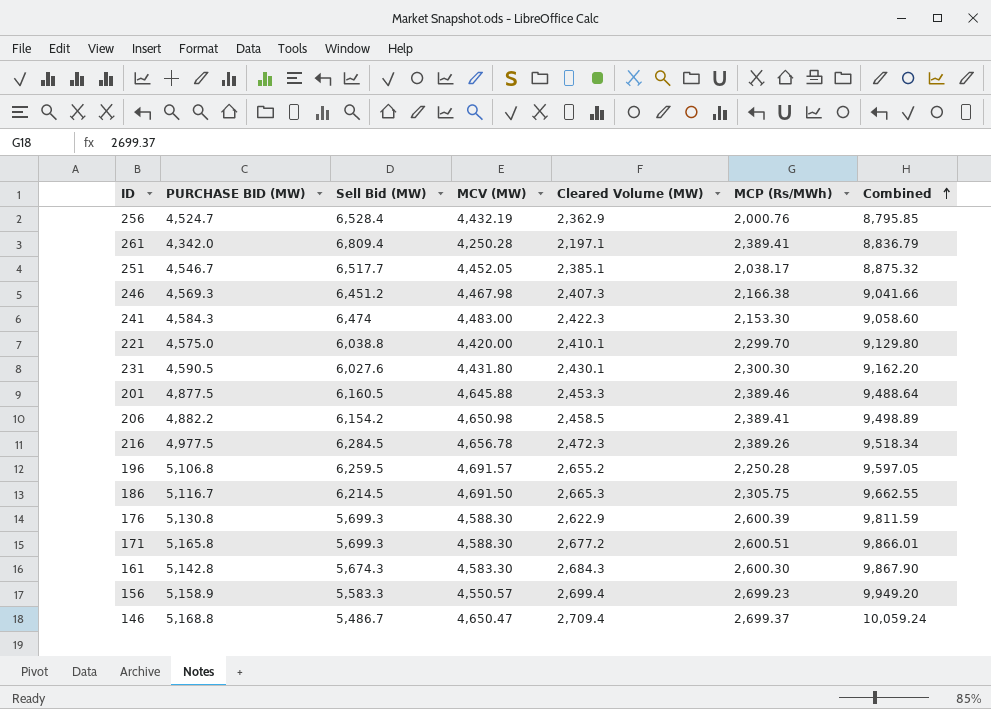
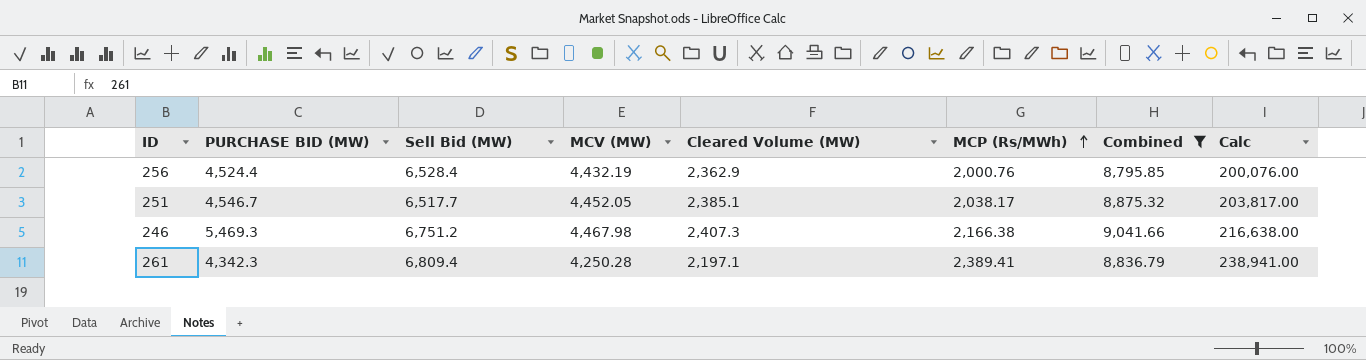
filter: none -> Combined <= 9,041.66
row order: Combined ascending -> MCP (Rs/MWh) ascending
column Calc | formula: none -> [MCP (Rs/MWh)] * 100
256 | PURCHASE BID (MW): 4,524.7 -> 4,524.4
246 | PURCHASE BID (MW): 4,569.3 -> 5,469.3
246 | Sell Bid (MW): 6,451.2 -> 6,751.2
261 | PURCHASE BID (MW): 4,342.0 -> 4,342.3

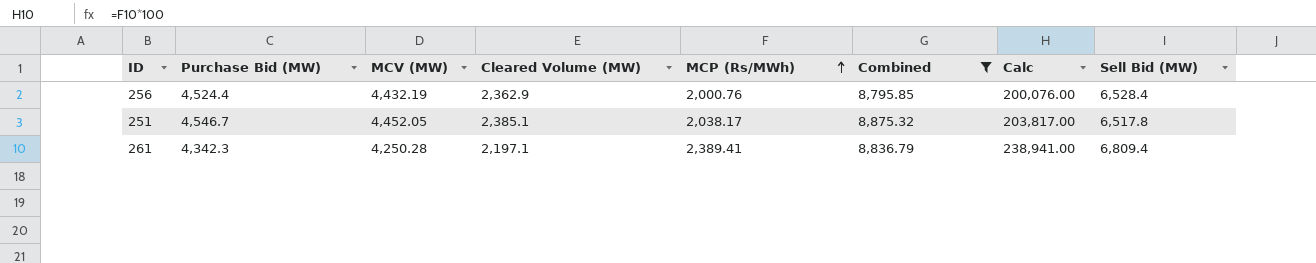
column name: PURCHASE BID (MW) -> Purchase Bid (MW)
column Sell Bid (MW) | position: 3 -> 8
row 246: 5,469.3 | 6,751.2 | 4,467.98 | 2,407.3 | 2,166.38 | 9,041.66 | 216,638.00 -> none
251 | Sell Bid (MW): 6,517.7 -> 6,517.8

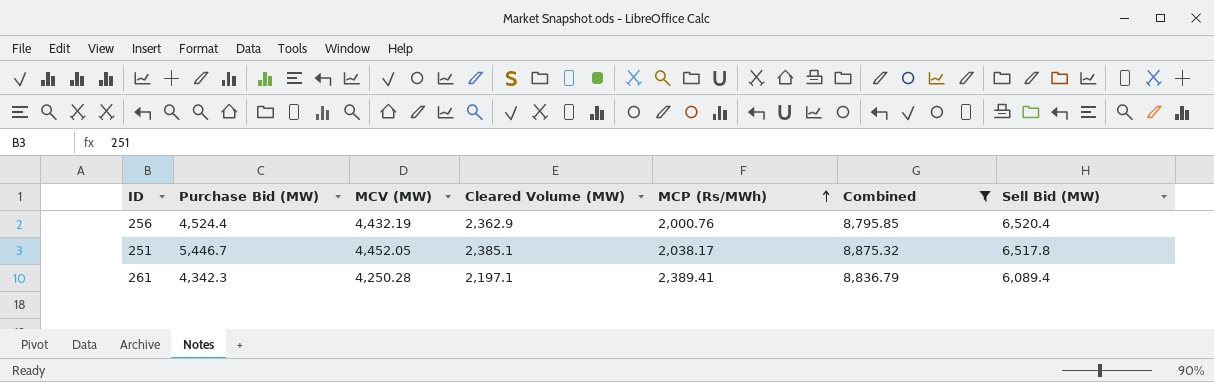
column Calc | formula: [MCP (Rs/MWh)] * 100 -> none
256 | Sell Bid (MW): 6,528.4 -> 6,520.4
251 | Purchase Bid (MW): 4,546.7 -> 5,446.7
261 | Sell Bid (MW): 6,809.4 -> 6,089.4

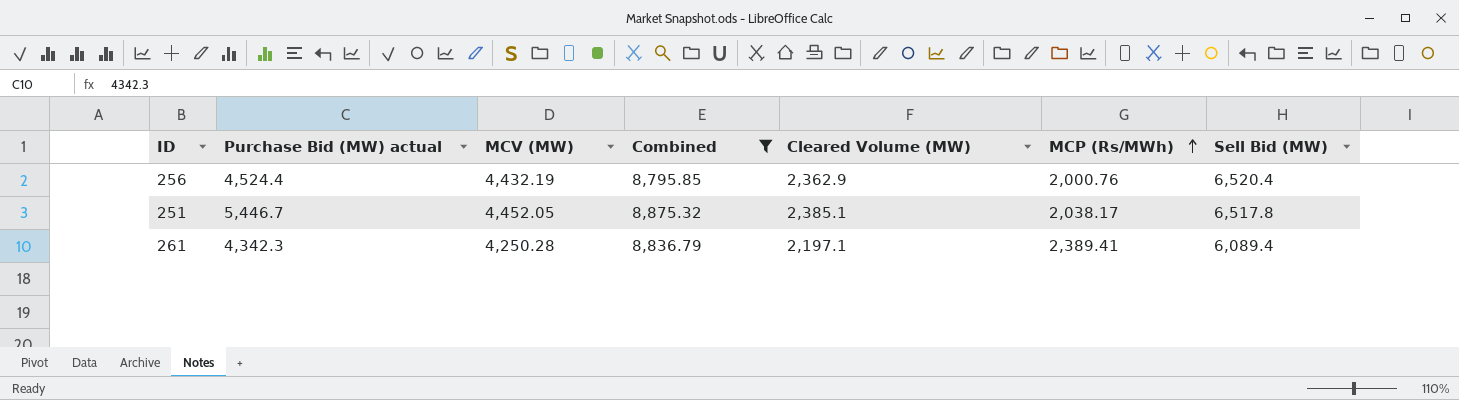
column name: Purchase Bid (MW) -> Purchase Bid (MW) actual
column Combined | position: 6 -> 4

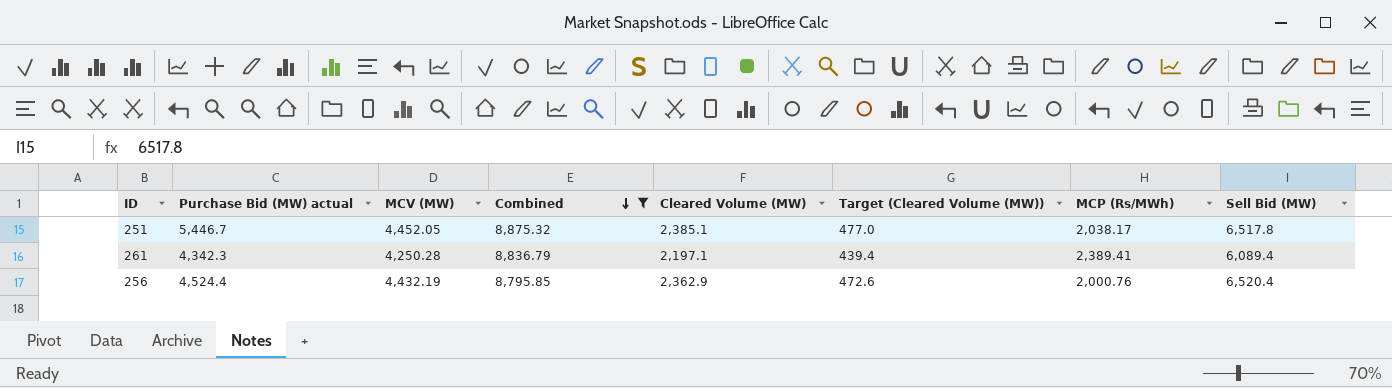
row order: MCP (Rs/MWh) ascending -> Combined descending
column Target (Cleared Volume (MW)) | formula: none -> [Cleared Volume (MW)] * 0.2

